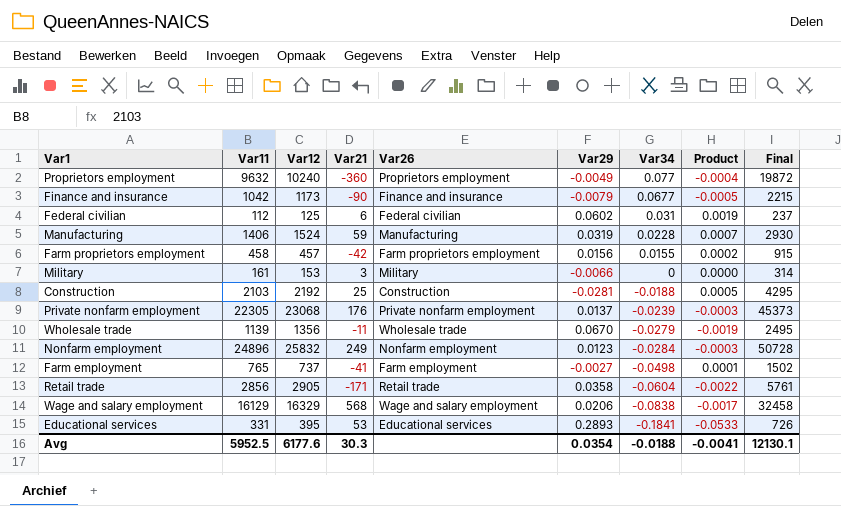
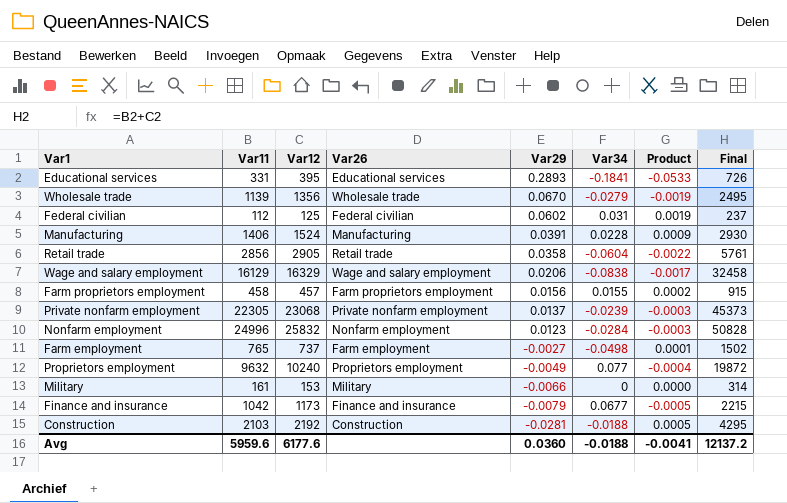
row order: Var34 descending -> Var29 descending
column Var21 | position: 4 -> none
Manufacturing | Var29: 0.0319 -> 0.0391
Manufacturing | Product: 0.0007 -> 0.0009
Nonfarm employment | Var11: 24896 -> 24996
Nonfarm employment | Final: 50728 -> 50828
Avg | Var11: 5952.5 -> 5959.6
Avg | Var29: 0.0354 -> 0.0360
Avg | Final: 12130.1 -> 12137.2

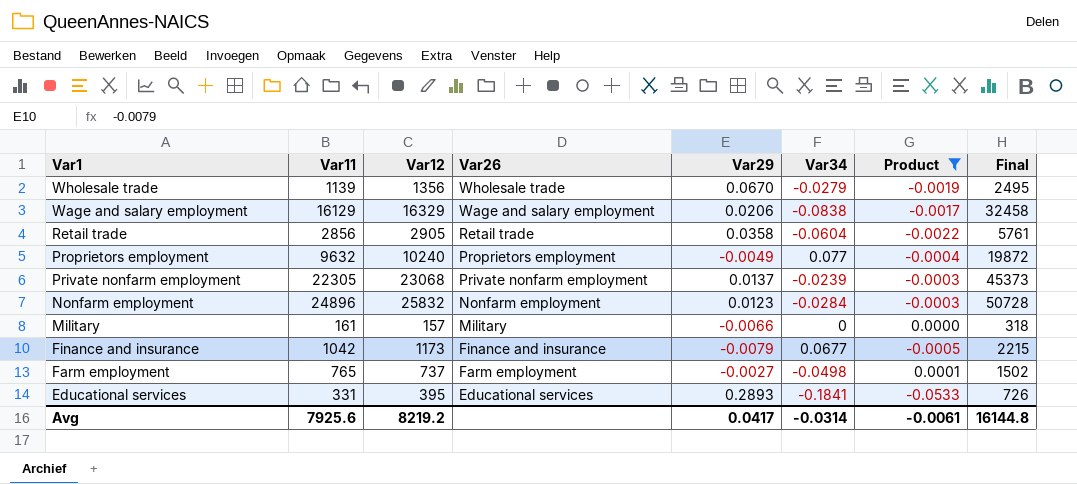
filter: none -> Product <= 0.0001
row order: Var29 descending -> Var1 descending
Nonfarm employment | Var11: 24996 -> 24896
Nonfarm employment | Final: 50828 -> 50728
Military | Var12: 153 -> 157
Military | Final: 314 -> 318
Avg | Var11: 5959.6 -> 7925.6
Avg | Var12: 6177.6 -> 8219.2
Avg | Var29: 0.0360 -> 0.0417
Avg | Var34: -0.0188 -> -0.0314
Avg | Product: -0.0041 -> -0.0061
Avg | Final: 12137.2 -> 16144.8

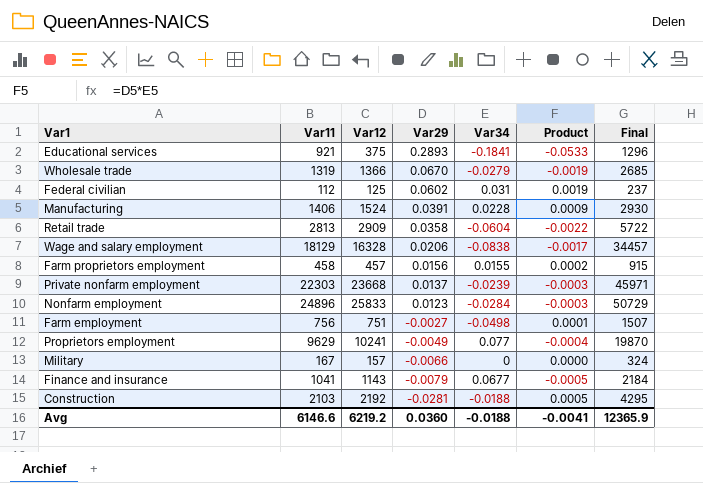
filter: Product <= 0.0001 -> none
row order: Var1 descending -> Var29 descending
column Var26 | position: 4 -> none
Educational services | Var11: 331 -> 921
Educational services | Var12: 395 -> 375
Educational services | Final: 726 -> 1296
Wholesale trade | Var11: 1139 -> 1319
Wholesale trade | Var12: 1356 -> 1366
Wholesale trade | Final: 2495 -> 2685
Retail trade | Var11: 2856 -> 2813
Retail trade | Var12: 2905 -> 2909
Retail trade | Final: 5761 -> 5722
Wage and salary employment | Var11: 16129 -> 18129
Wage and salary employment | Var12: 16329 -> 16328
Wage and salary employment | Final: 32458 -> 34457
Private nonfarm employment | Var11: 22305 -> 22303
Private nonfarm employment | Var12: 23068 -> 23668
Private nonfarm employment | Final: 45373 -> 45971
Nonfarm employment | Var12: 25832 -> 25833
Nonfarm employment | Final: 50728 -> 50729
Farm employment | Var11: 765 -> 756
Farm employment | Var12: 737 -> 751
Farm employment | Final: 1502 -> 1507
Proprietors employment | Var11: 9632 -> 9629
Proprietors employment | Var12: 10240 -> 10241
Proprietors employment | Final: 19872 -> 19870
Military | Var11: 161 -> 167
Military | Final: 318 -> 324
Finance and insurance | Var11: 1042 -> 1041
Finance and insurance | Var12: 1173 -> 1143
Finance and insurance | Final: 2215 -> 2184
Avg | Var11: 7925.6 -> 6146.6
Avg | Var12: 8219.2 -> 6219.2
Avg | Var29: 0.0417 -> 0.0360
Avg | Var34: -0.0314 -> -0.0188
Avg | Product: -0.0061 -> -0.0041
Avg | Final: 16144.8 -> 12365.9

